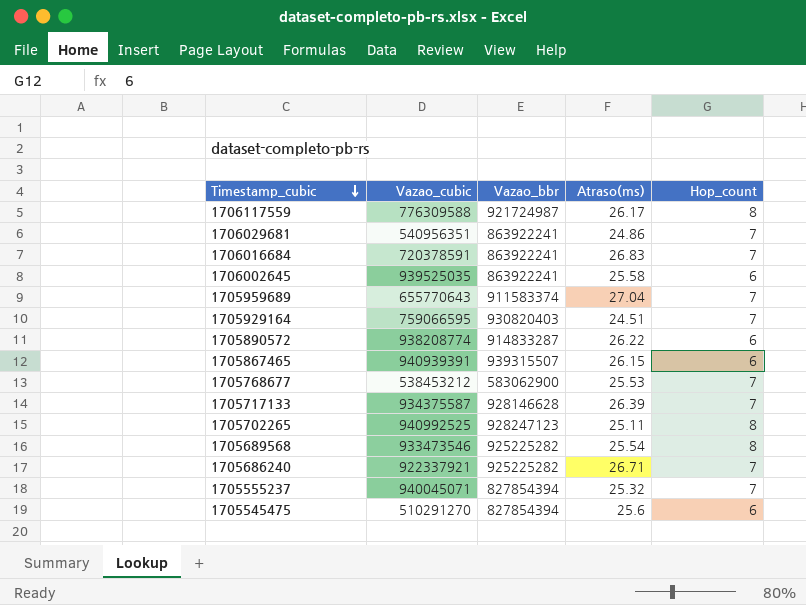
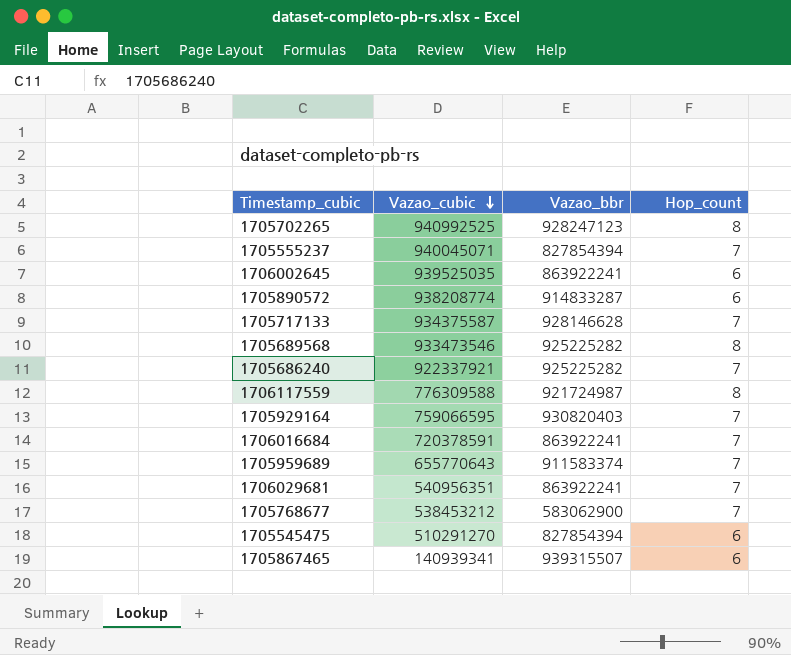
row order: Timestamp_cubic descending -> Vazao_cubic descending
column Atraso(ms) | position: 4 -> none
1705867465 | Vazao_cubic: 940939391 -> 140939341

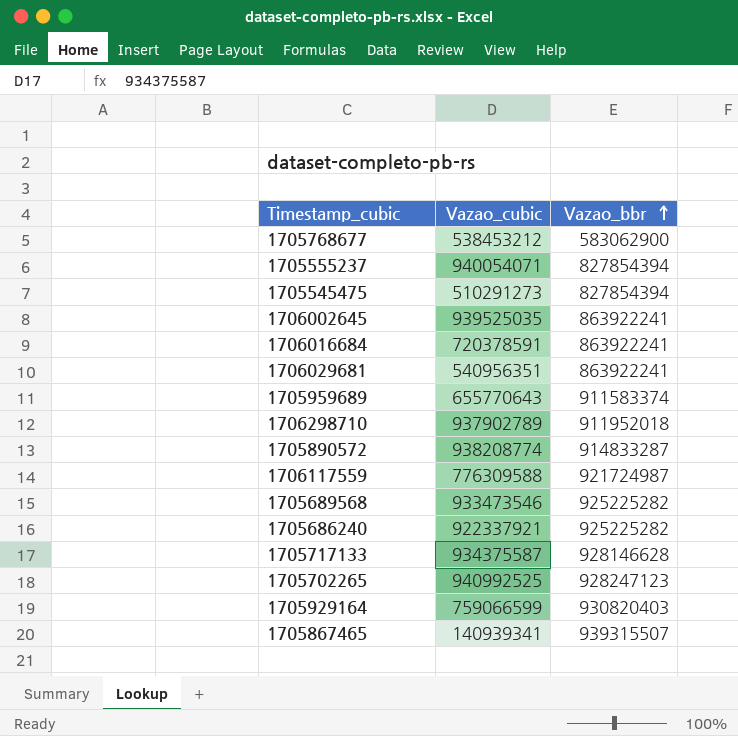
row order: Vazao_cubic descending -> Vazao_bbr ascending
column Hop_count | position: 4 -> none
1705555237 | Vazao_cubic: 940045071 -> 940054071
1705545475 | Vazao_cubic: 510291270 -> 510291273
row 1706298710: none -> 937902789 | 911952018
1705929164 | Vazao_cubic: 759066595 -> 759066599

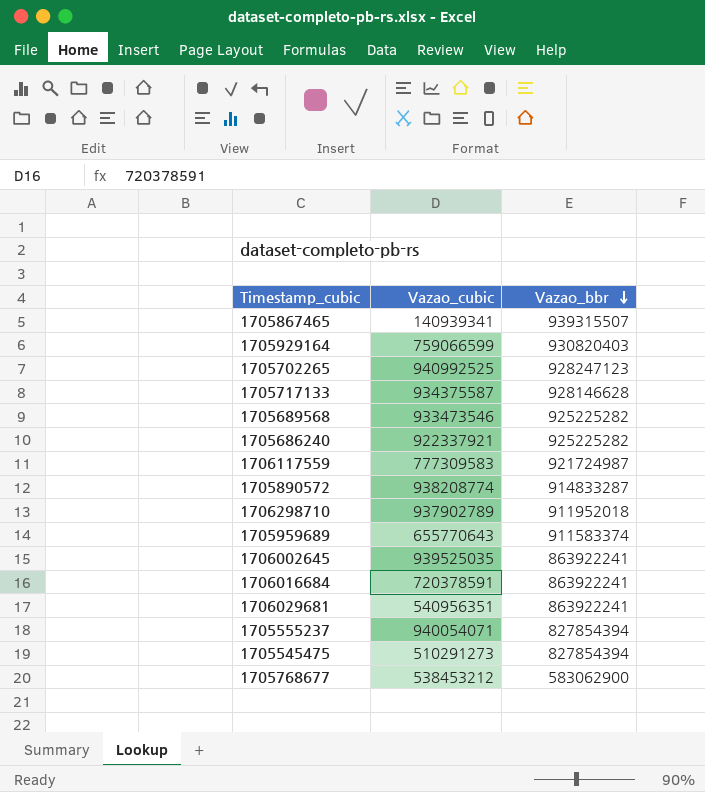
row order: Vazao_bbr ascending -> Vazao_bbr descending
1706117559 | Vazao_cubic: 776309588 -> 777309583

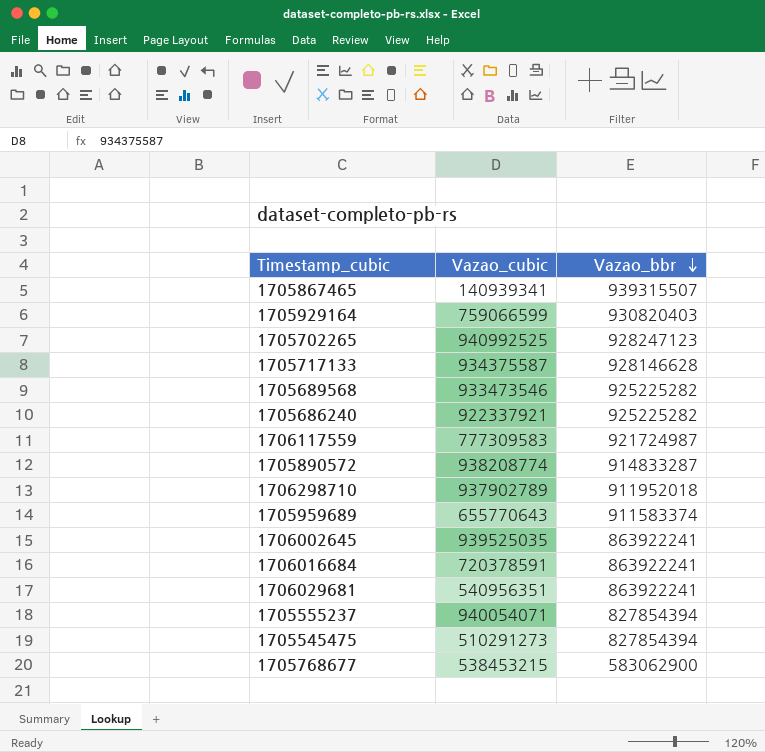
1705768677 | Vazao_cubic: 538453212 -> 538453215

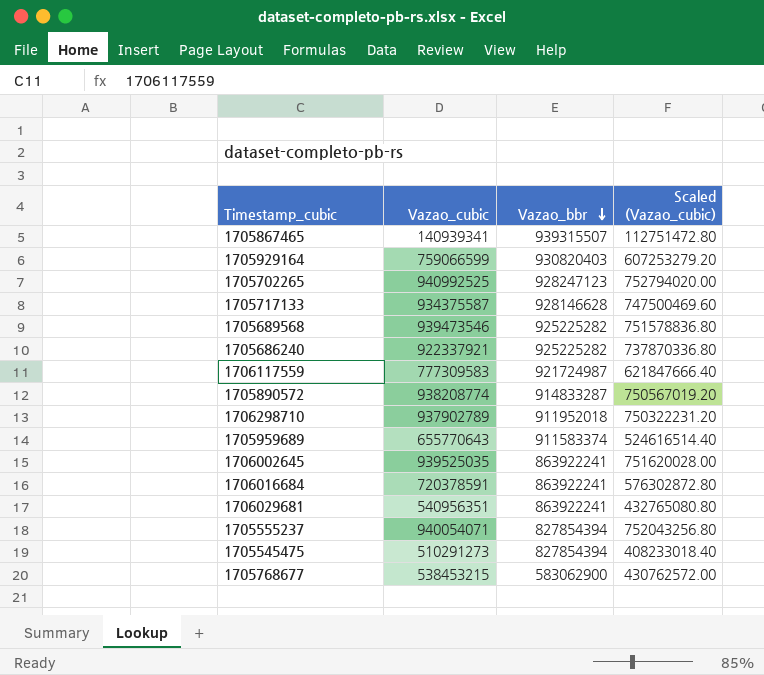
column Scaled (Vazao_cubic) | formula: none -> [Vazao_cubic] * 0.8
1705689568 | Vazao_cubic: 933473546 -> 939473546

